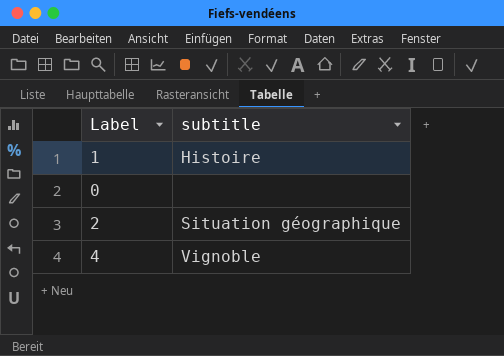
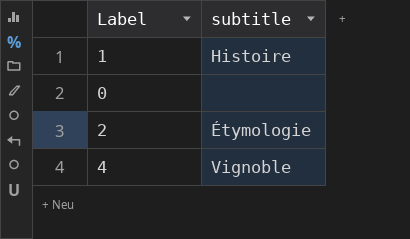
2 | subtitle: Situation géographique -> Étymologie

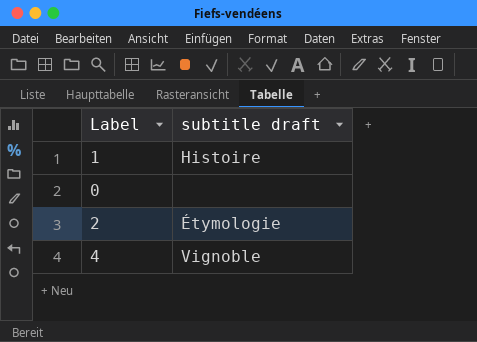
column name: subtitle -> subtitle draft

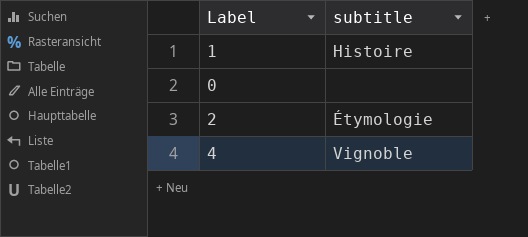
column name: subtitle draft -> subtitle

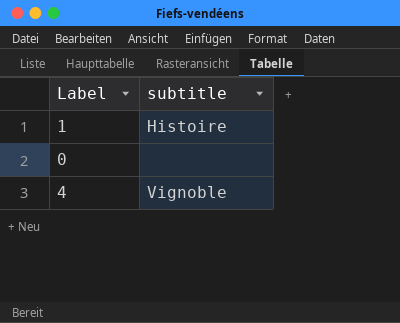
row 2: Étymologie -> none

